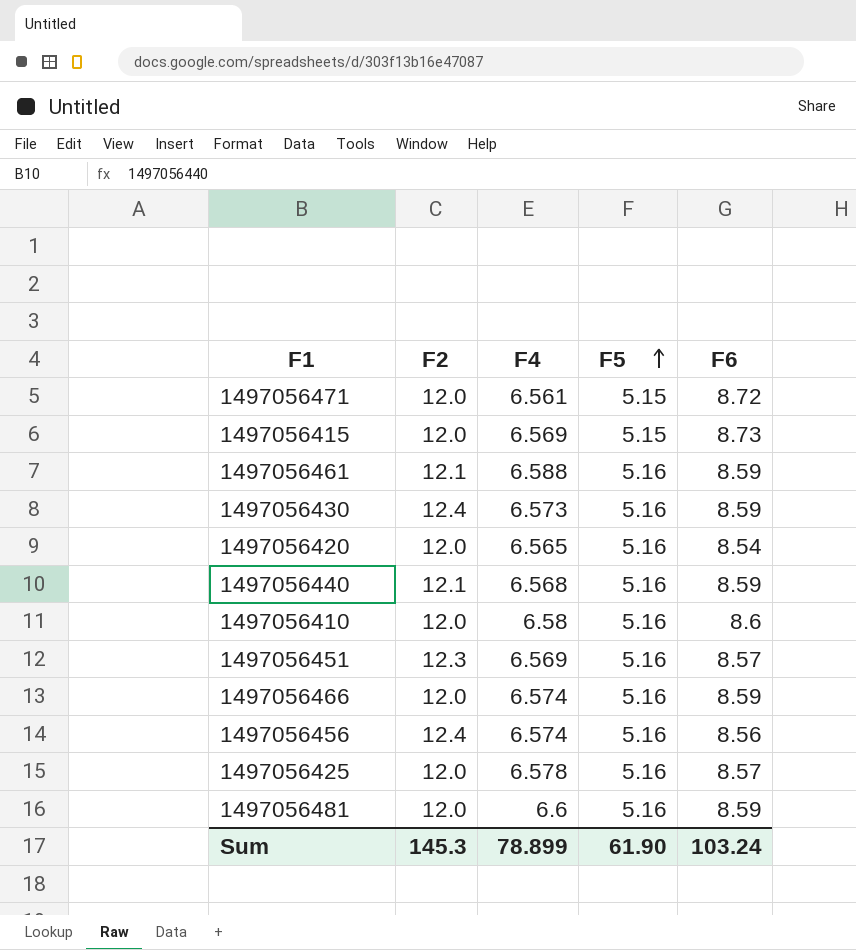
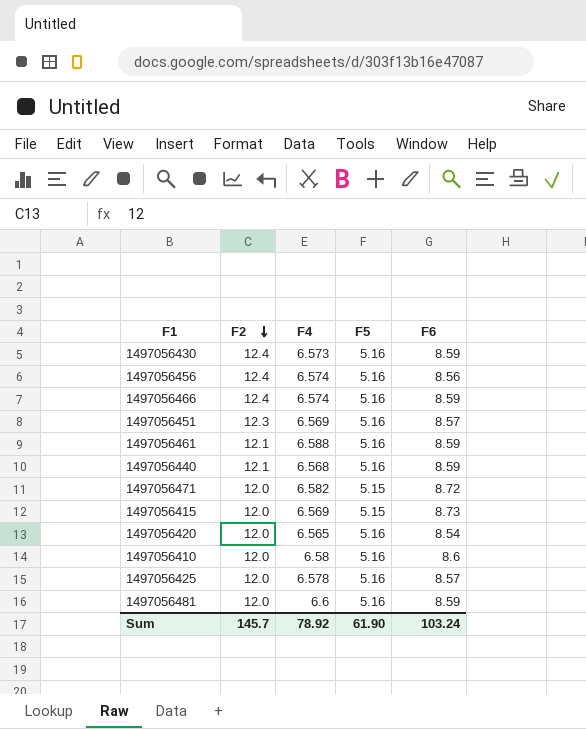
row order: F5 ascending -> F2 descending
1497056466 | F2: 12.0 -> 12.4
1497056471 | F4: 6.561 -> 6.582
Sum | F2: 145.3 -> 145.7
Sum | F4: 78.899 -> 78.92

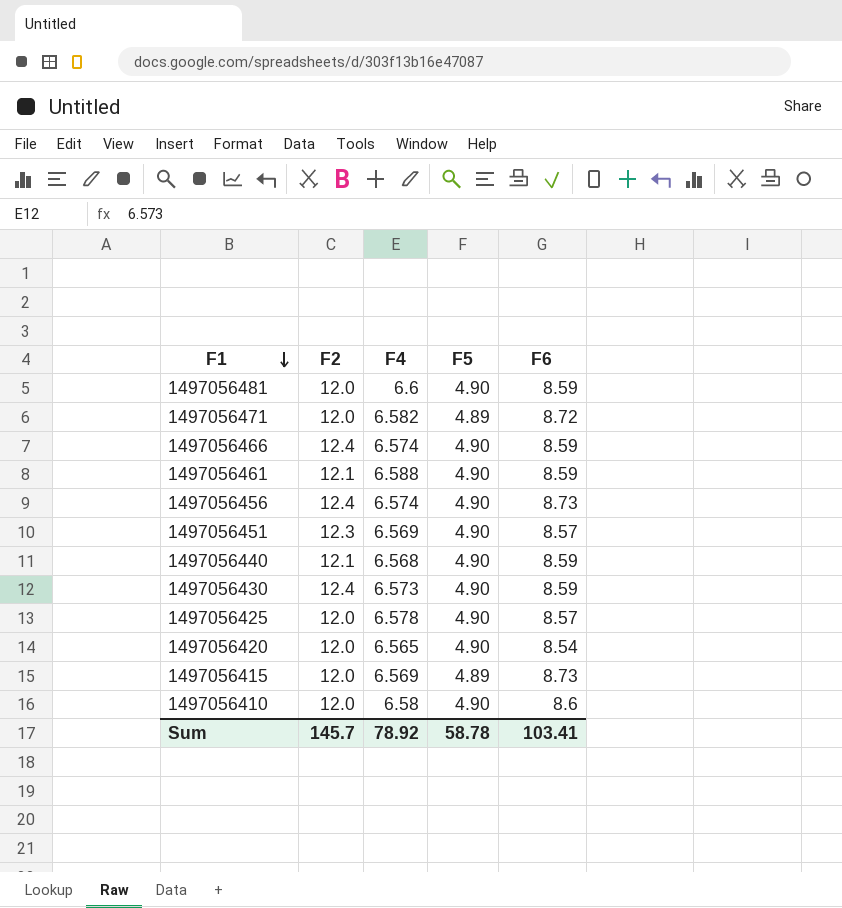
row order: F2 descending -> F1 descending
1497056481 | F5: 5.16 -> 4.90
1497056471 | F5: 5.15 -> 4.89
1497056466 | F5: 5.16 -> 4.90
1497056461 | F5: 5.16 -> 4.90
1497056456 | F5: 5.16 -> 4.90
1497056456 | F6: 8.56 -> 8.73
1497056451 | F5: 5.16 -> 4.90
1497056440 | F5: 5.16 -> 4.90
1497056430 | F5: 5.16 -> 4.90
1497056425 | F5: 5.16 -> 4.90
1497056420 | F5: 5.16 -> 4.90
1497056415 | F5: 5.15 -> 4.89
1497056410 | F5: 5.16 -> 4.90
Sum | F5: 61.90 -> 58.78
Sum | F6: 103.24 -> 103.41

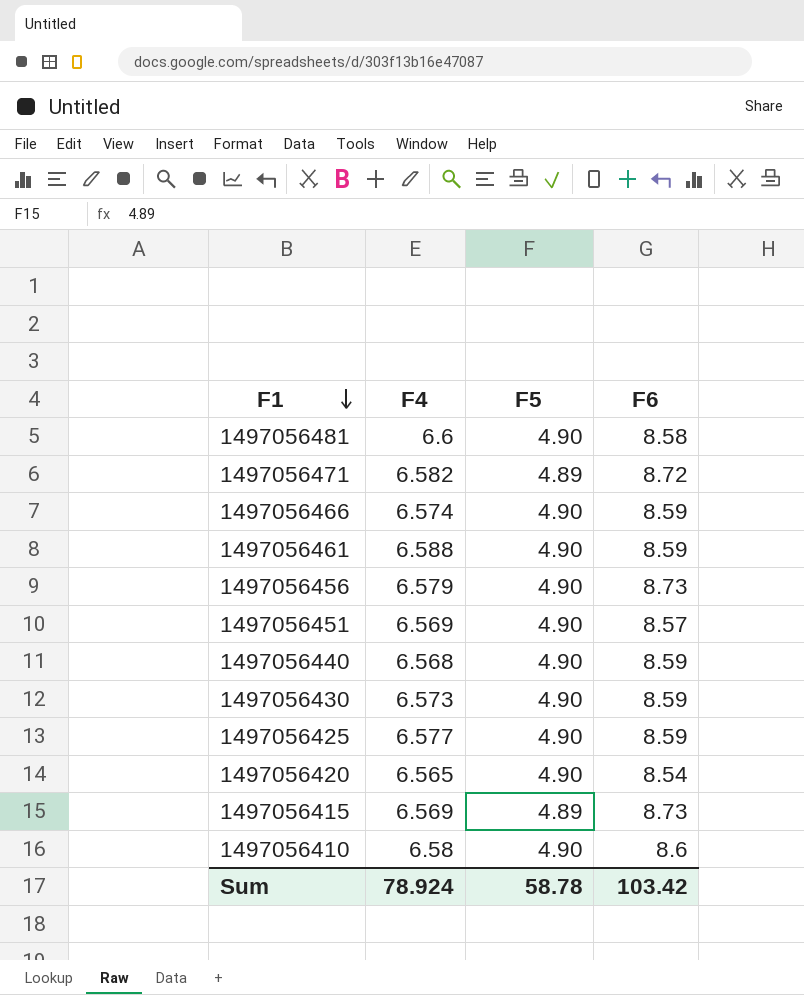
column F2 | position: 2 -> none
1497056481 | F6: 8.59 -> 8.58
1497056456 | F4: 6.574 -> 6.579
1497056425 | F4: 6.578 -> 6.577
1497056425 | F6: 8.57 -> 8.59
Sum | F4: 78.92 -> 78.924
Sum | F6: 103.41 -> 103.42

